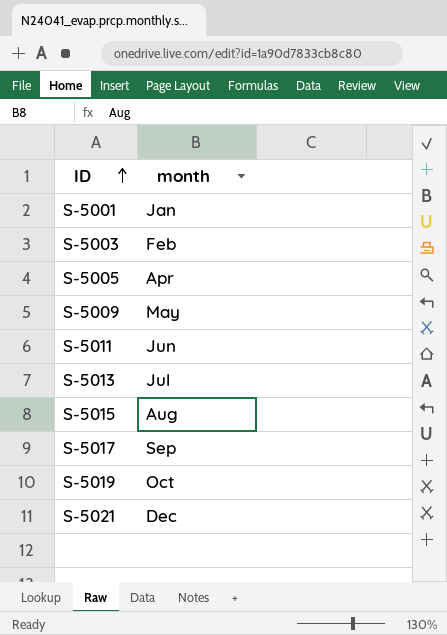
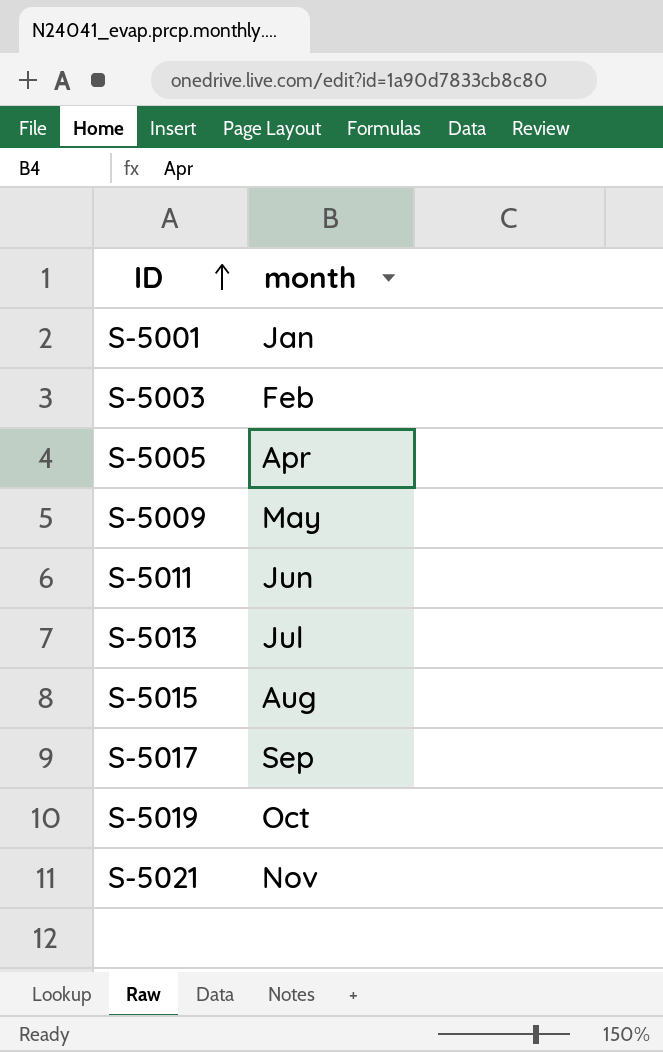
S-5021 | month: Dec -> Nov

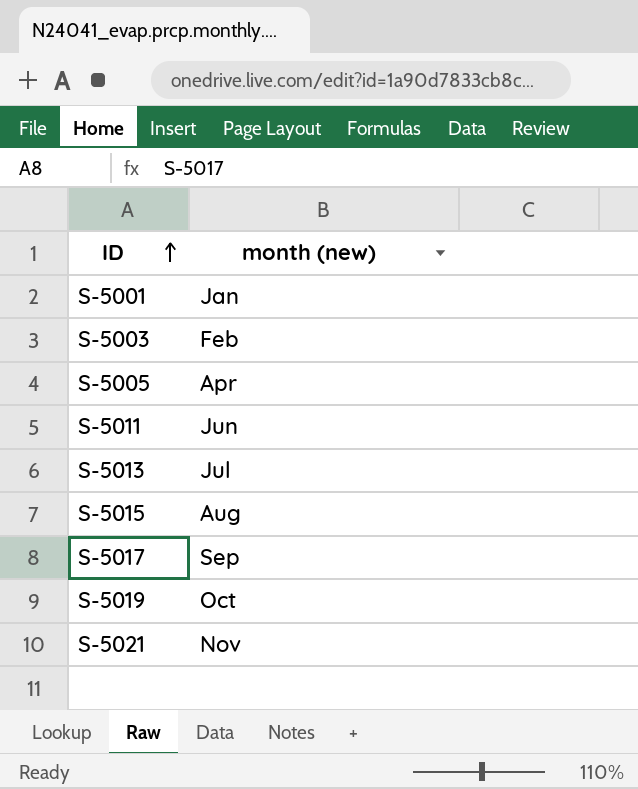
column name: month -> month (new)
row S-5009: May -> none

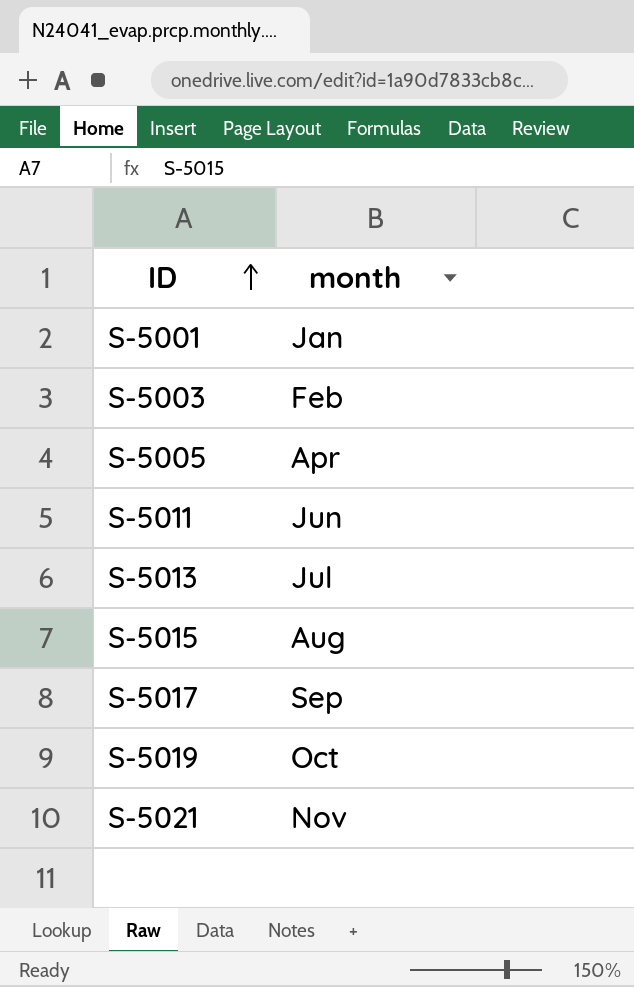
column name: month (new) -> month

